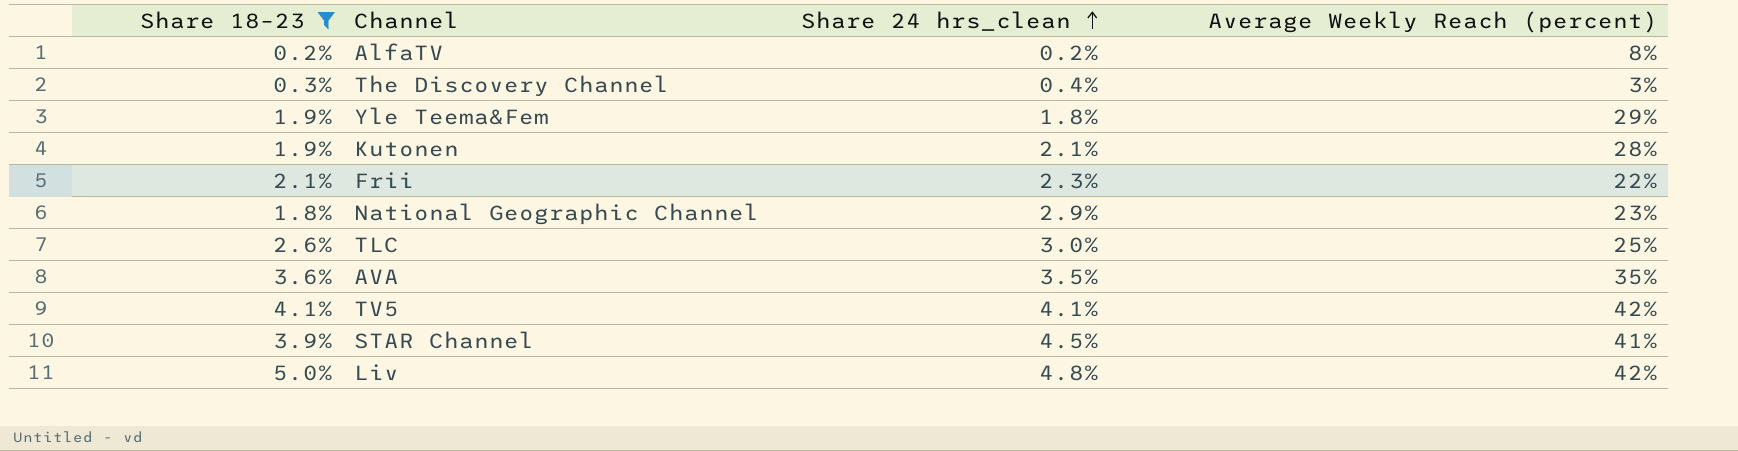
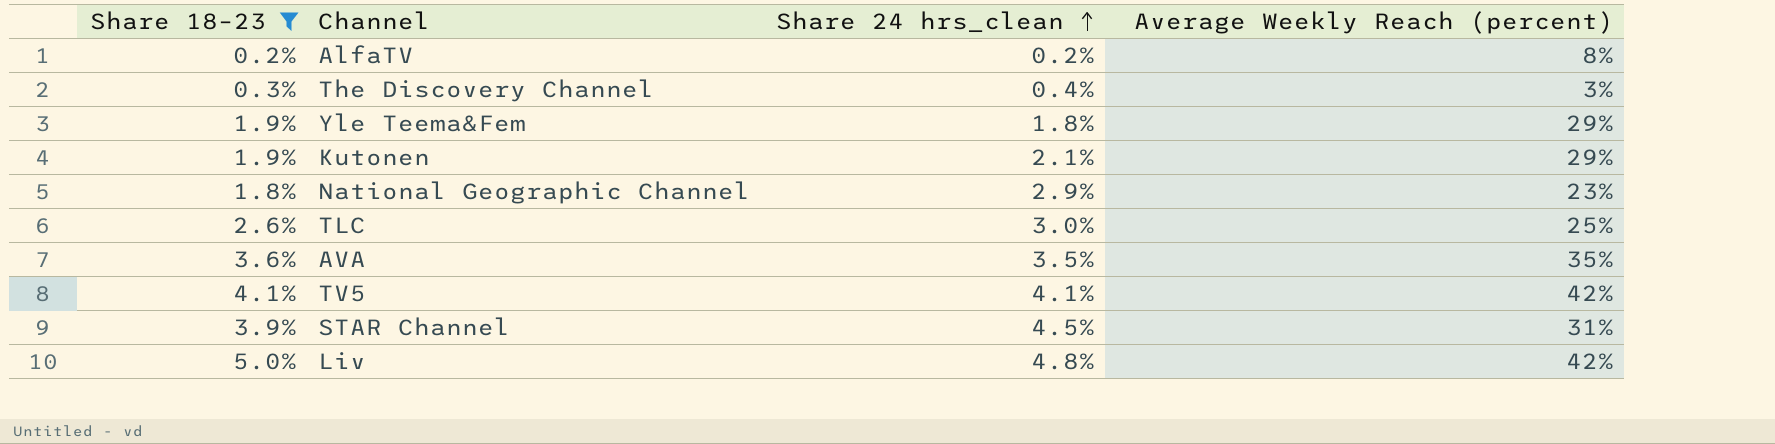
row Frii: 2.1% | 2.3% | 22% -> none
Kutonen | Average Weekly Reach (percent): 28% -> 29%
STAR Channel | Average Weekly Reach (percent): 41% -> 31%

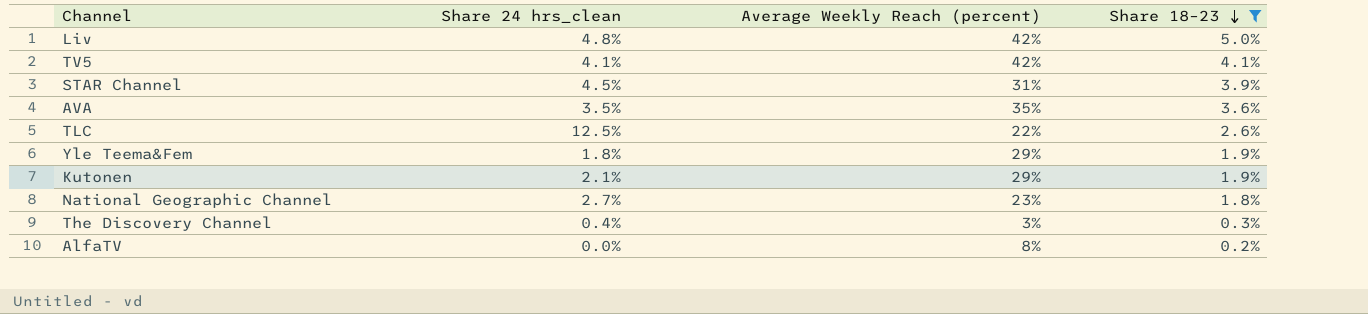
row order: Share 24 hrs_clean ascending -> Share 18–23 descending
column Share 18–23 | position: 1 -> 4
TLC | Share 24 hrs_clean: 3.0% -> 12.5%
TLC | Average Weekly Reach (percent): 25% -> 22%
National Geographic Channel | Share 24 hrs_clean: 2.9% -> 2.7%
AlfaTV | Share 24 hrs_clean: 0.2% -> 0.0%

